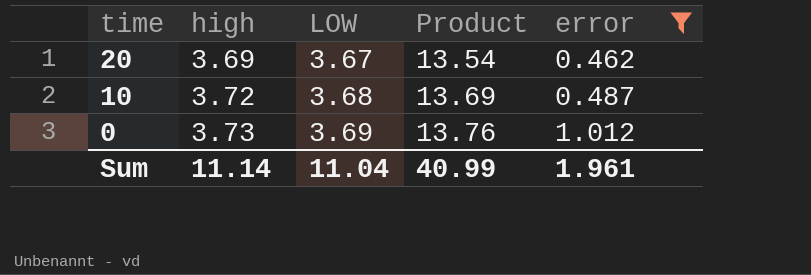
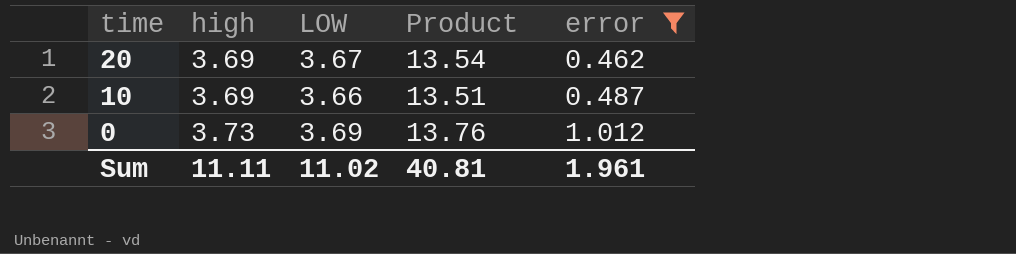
10 | high: 3.72 -> 3.69
10 | LOW: 3.68 -> 3.66
10 | Product: 13.69 -> 13.51
Sum | high: 11.14 -> 11.11
Sum | LOW: 11.04 -> 11.02
Sum | Product: 40.99 -> 40.81

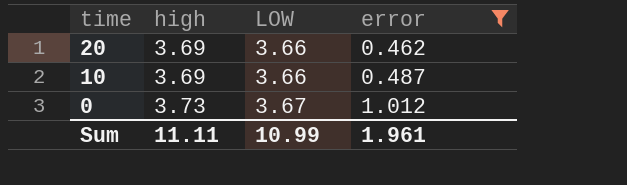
column Product | formula: [high] * [LOW] -> none
20 | LOW: 3.67 -> 3.66
0 | LOW: 3.69 -> 3.67
Sum | LOW: 11.02 -> 10.99

